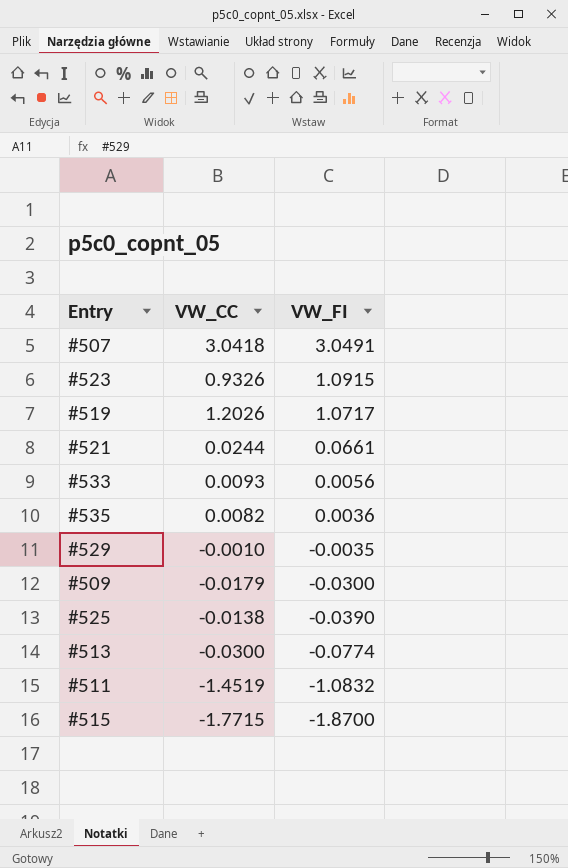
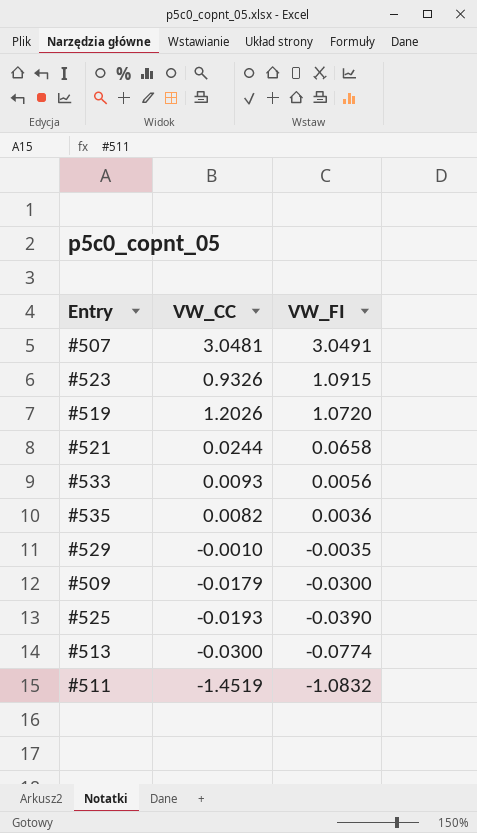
row #515: -1.7715 | -1.8700 -> none
#507 | VW_CC: 3.0418 -> 3.0481
#519 | VW_FI: 1.0717 -> 1.0720
#521 | VW_FI: 0.0661 -> 0.0658
#525 | VW_CC: -0.0138 -> -0.0193

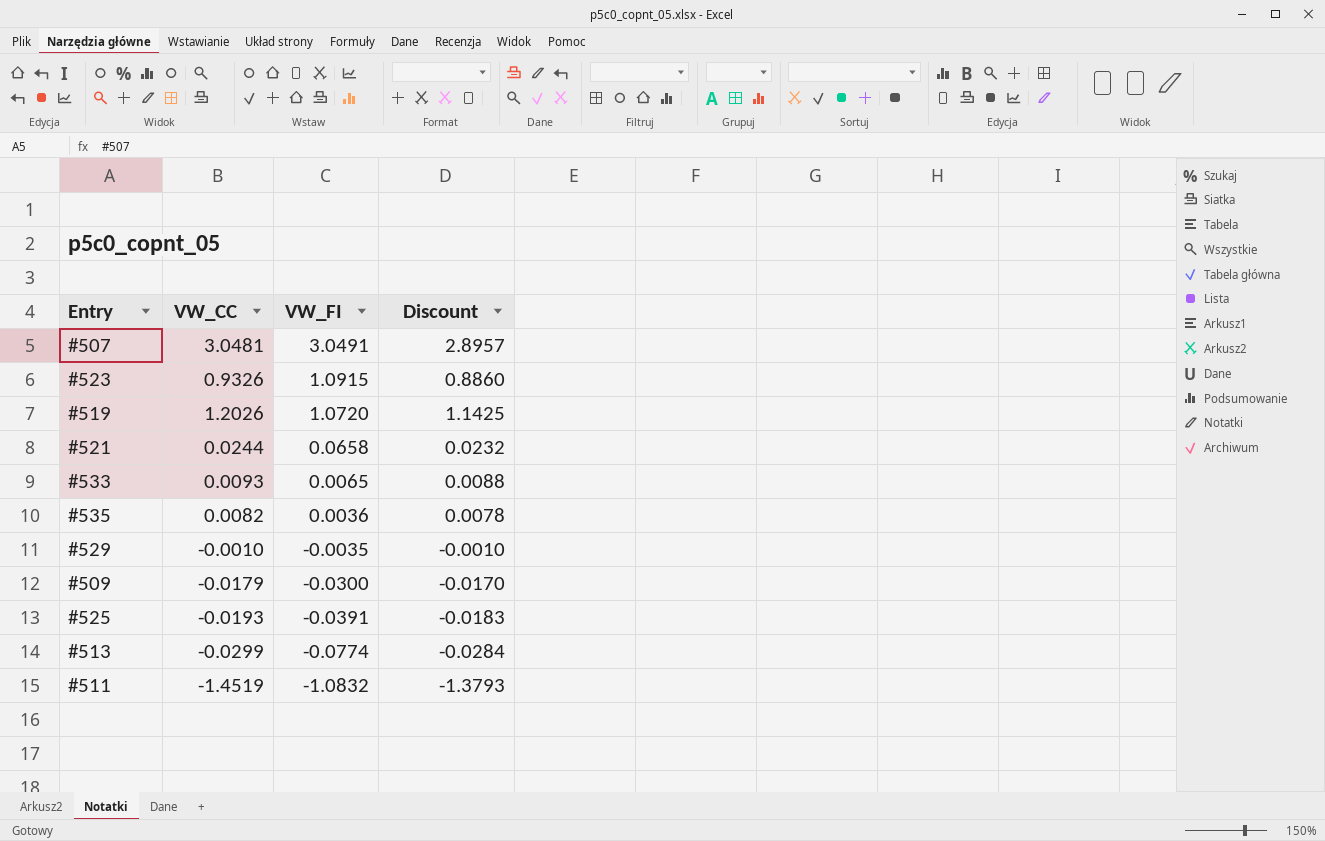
column Discount | formula: none -> [VW_CC] * 0.95
#533 | VW_FI: 0.0056 -> 0.0065
#525 | VW_FI: -0.0390 -> -0.0391
#513 | VW_CC: -0.0300 -> -0.0299

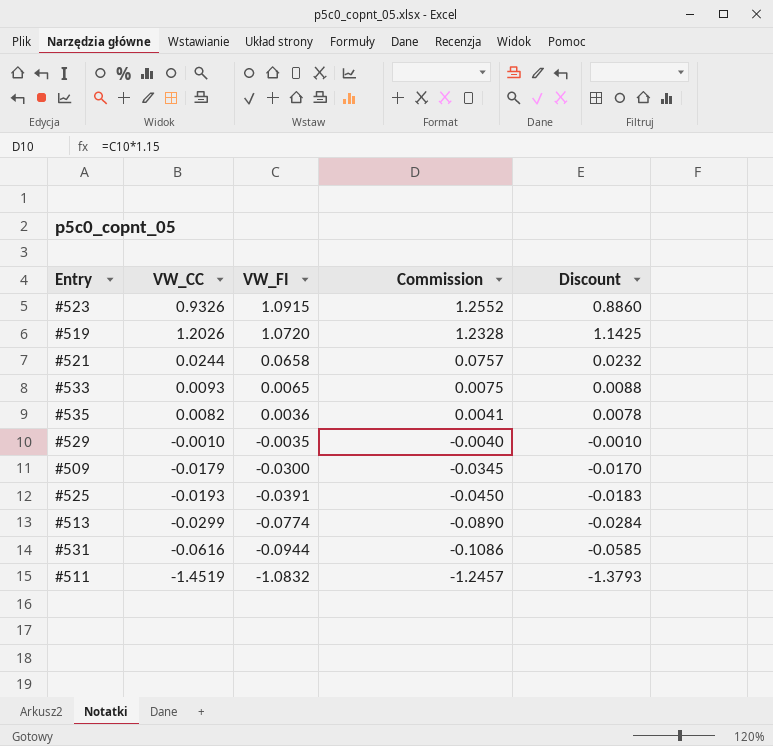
column Commission | formula: none -> [VW_FI] * 1.15
row #507: 3.0481 | 3.0491 | 2.8957 -> none
row #531: none -> -0.0616 | -0.0944 | -0.1086 | -0.0585

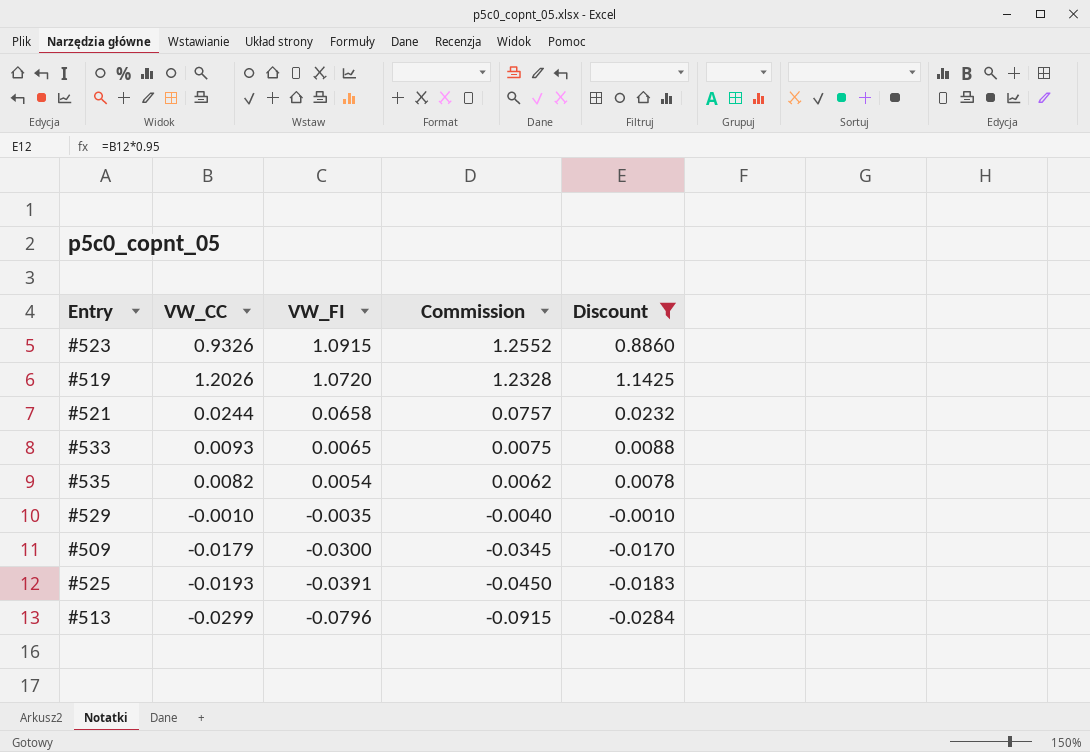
filter: none -> Discount >= -0.0284
#535 | VW_FI: 0.0036 -> 0.0054
#535 | Commission: 0.0041 -> 0.0062
#513 | VW_FI: -0.0774 -> -0.0796
#513 | Commission: -0.0890 -> -0.0915

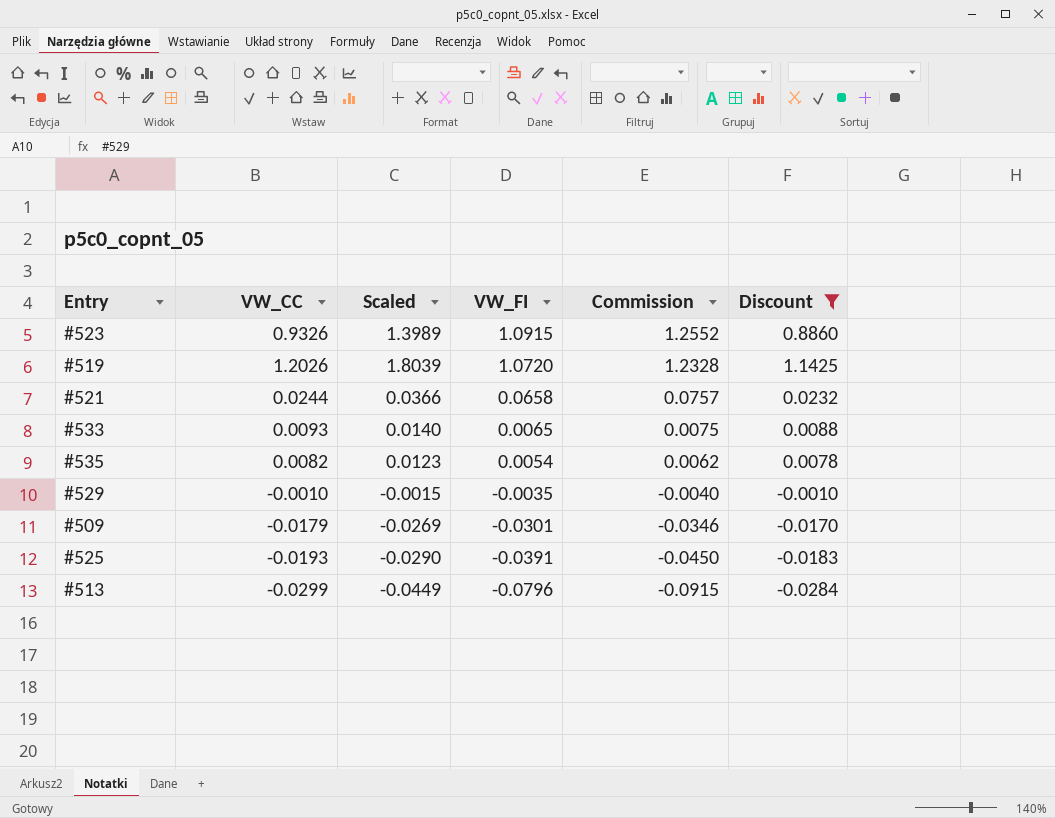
column Scaled | formula: none -> [VW_CC] * 1.5
#509 | VW_FI: -0.0300 -> -0.0301
#509 | Commission: -0.0345 -> -0.0346

